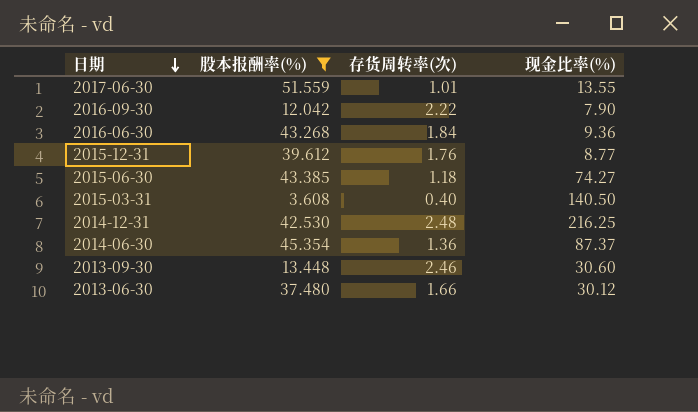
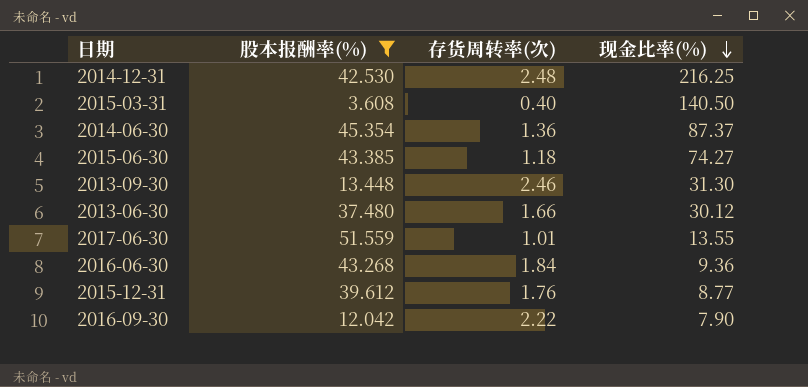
row order: 日期 descending -> 现金比率(%) descending
2013-09-30 | 现金比率(%): 30.60 -> 31.30

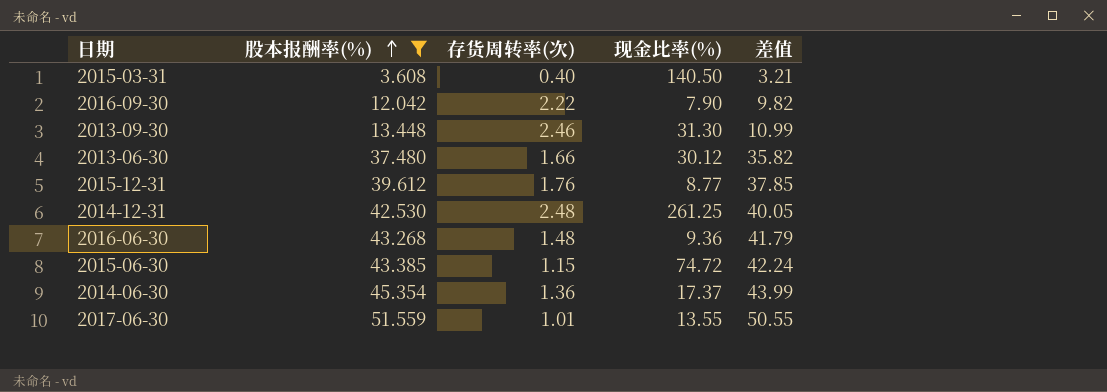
row order: 现金比率(%) descending -> 股本报酬率(%) ascending
column 差值 | formula: none -> [股本报酬率(%)] - [存货周转率(次)]
2014-12-31 | 现金比率(%): 216.25 -> 261.25
2016-06-30 | 存货周转率(次): 1.84 -> 1.48
2015-06-30 | 存货周转率(次): 1.18 -> 1.15
2015-06-30 | 现金比率(%): 74.27 -> 74.72
2014-06-30 | 现金比率(%): 87.37 -> 17.37

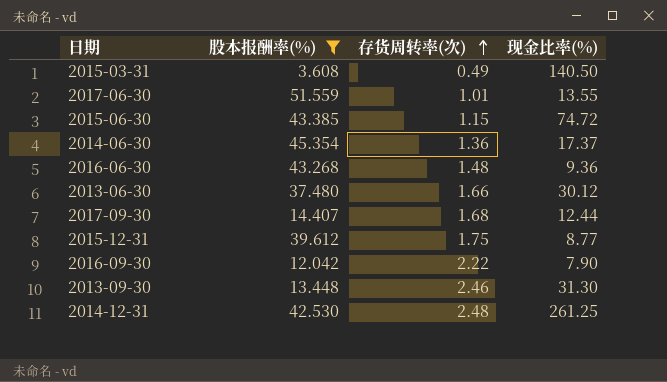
row order: 股本报酬率(%) ascending -> 存货周转率(次) ascending
column 差值 | formula: [股本报酬率(%)] - [存货周转率(次)] -> none
2015-03-31 | 存货周转率(次): 0.40 -> 0.49
row 2017-09-30: none -> 14.407 | 1.68 | 12.44
2015-12-31 | 存货周转率(次): 1.76 -> 1.75

